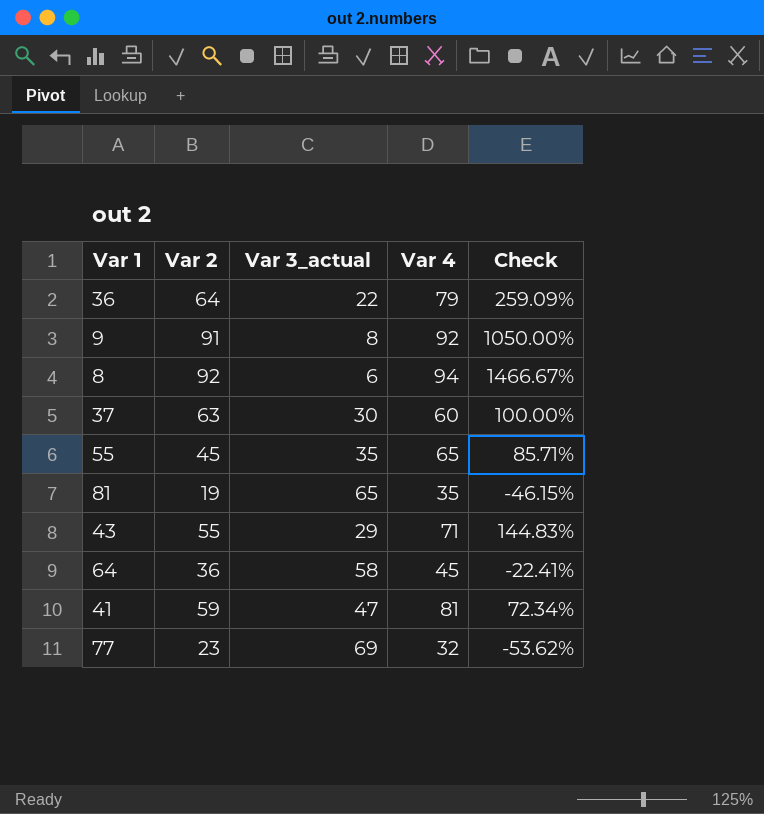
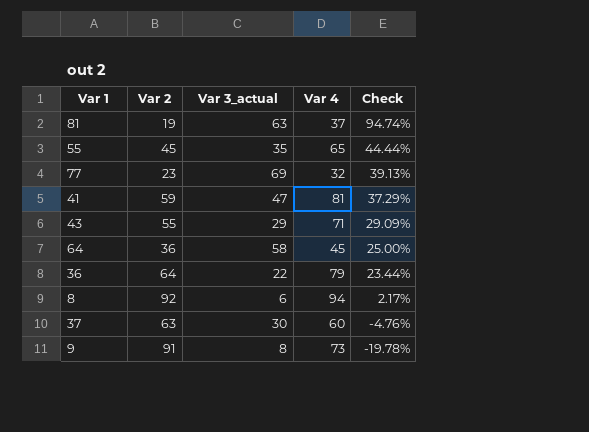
row order: none -> Check descending
column Check | formula: ([Var 4] - [Var 3_actual]) / [Var 3_actual] -> ([Var 4] - [Var 2]) / [Var 2]
81 | Var 3_actual: 65 -> 63
81 | Var 4: 35 -> 37
9 | Var 4: 92 -> 73

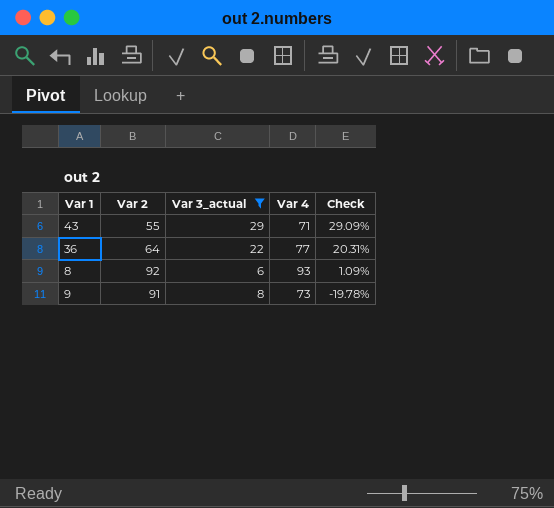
filter: none -> Var 3_actual <= 29
36 | Var 4: 79 -> 77
36 | Check: 23.44% -> 20.31%
8 | Var 4: 94 -> 93
8 | Check: 2.17% -> 1.09%

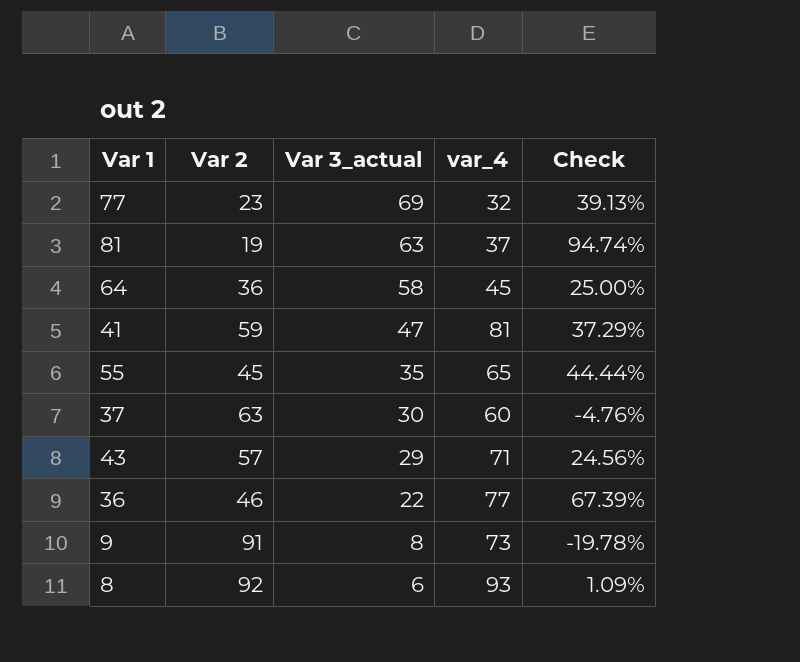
filter: Var 3_actual <= 29 -> none
row order: Check descending -> Var 3_actual descending
column name: Var 4 -> var_4
43 | Var 2: 55 -> 57
43 | Check: 29.09% -> 24.56%
36 | Var 2: 64 -> 46
36 | Check: 20.31% -> 67.39%

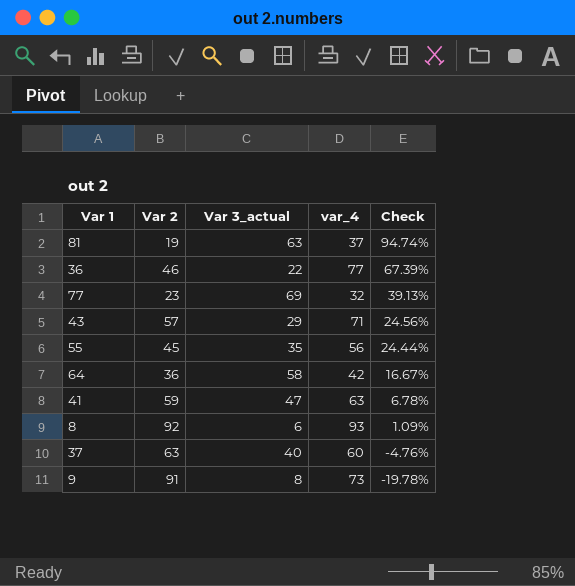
row order: Var 3_actual descending -> Check descending
55 | var_4: 65 -> 56
55 | Check: 44.44% -> 24.44%
64 | var_4: 45 -> 42
64 | Check: 25.00% -> 16.67%
41 | var_4: 81 -> 63
41 | Check: 37.29% -> 6.78%
37 | Var 3_actual: 30 -> 40

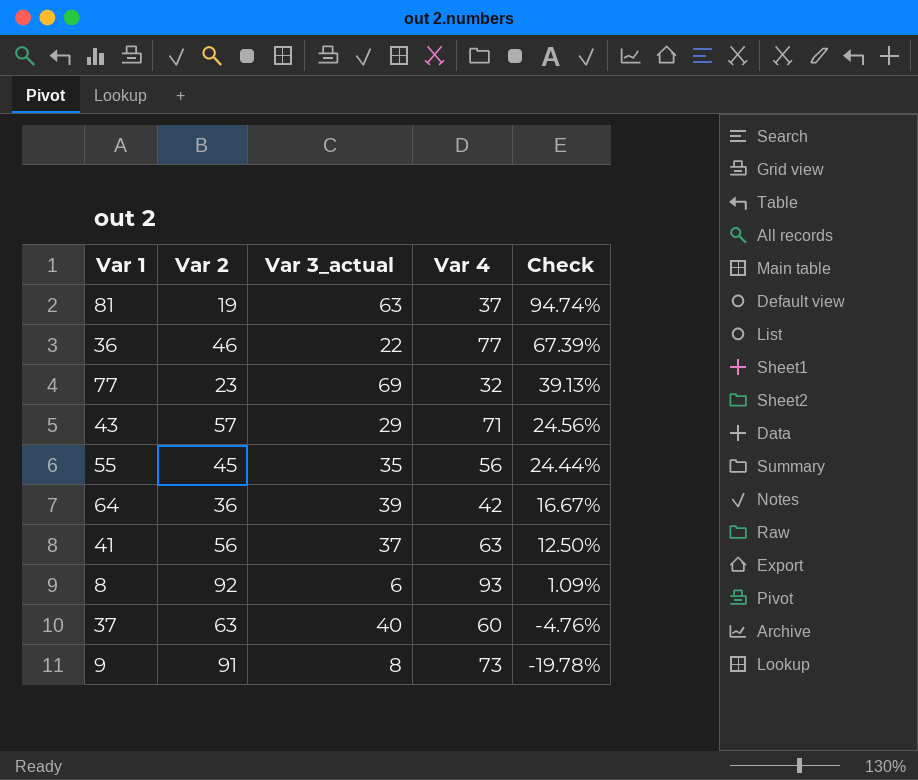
column name: var_4 -> Var 4
64 | Var 3_actual: 58 -> 39
41 | Var 2: 59 -> 56
41 | Var 3_actual: 47 -> 37
41 | Check: 6.78% -> 12.50%

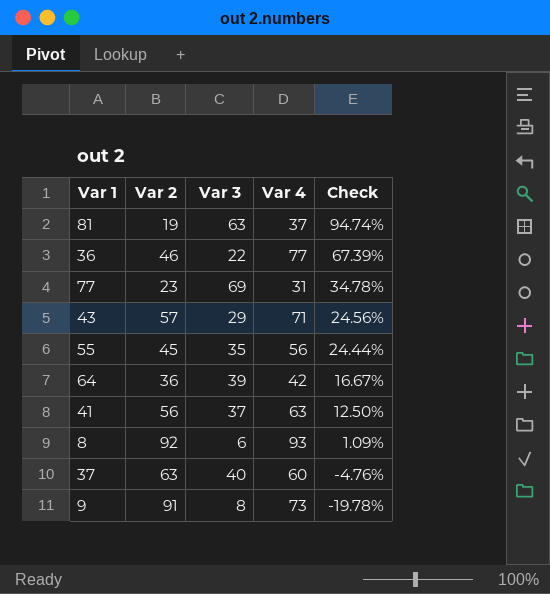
column name: Var 3_actual -> Var 3
77 | Var 4: 32 -> 31
77 | Check: 39.13% -> 34.78%

